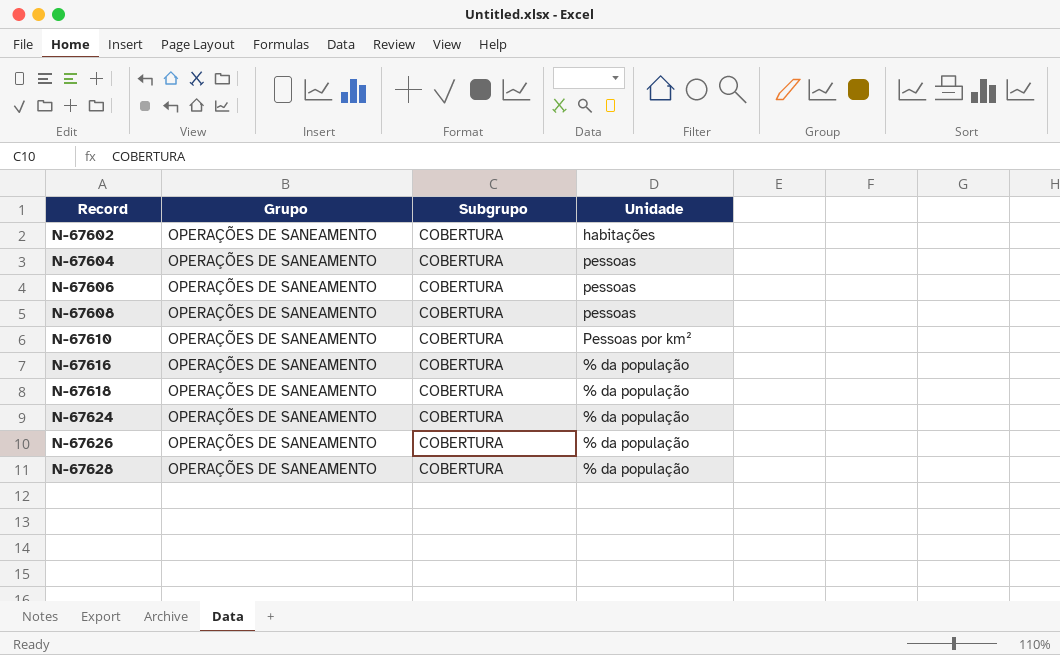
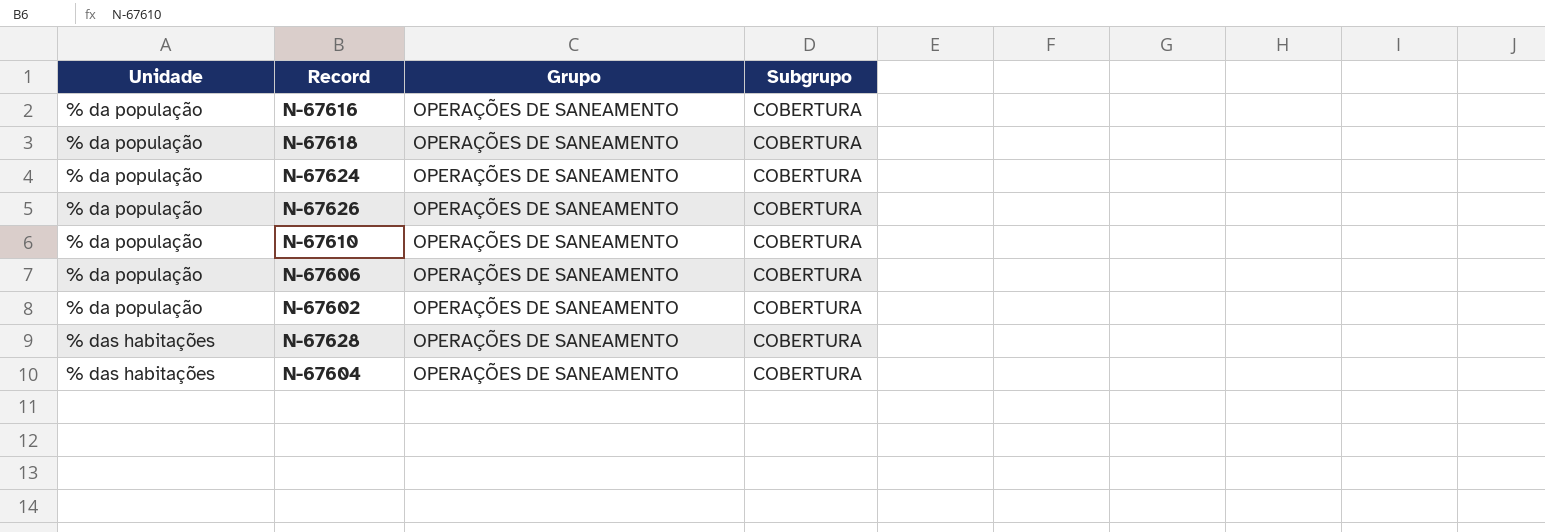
row order: Record ascending -> Unidade ascending
column Unidade | position: 4 -> 1
row N-67608: OPERAÇÕES DE SANEAMENTO | COBERTURA | pessoas -> none
N-67610 | Unidade: Pessoas por km² -> % da população
N-67606 | Unidade: pessoas -> % da população
N-67602 | Unidade: habitações -> % da população
N-67628 | Unidade: % da população -> % das habitações
N-67604 | Unidade: pessoas -> % das habitações

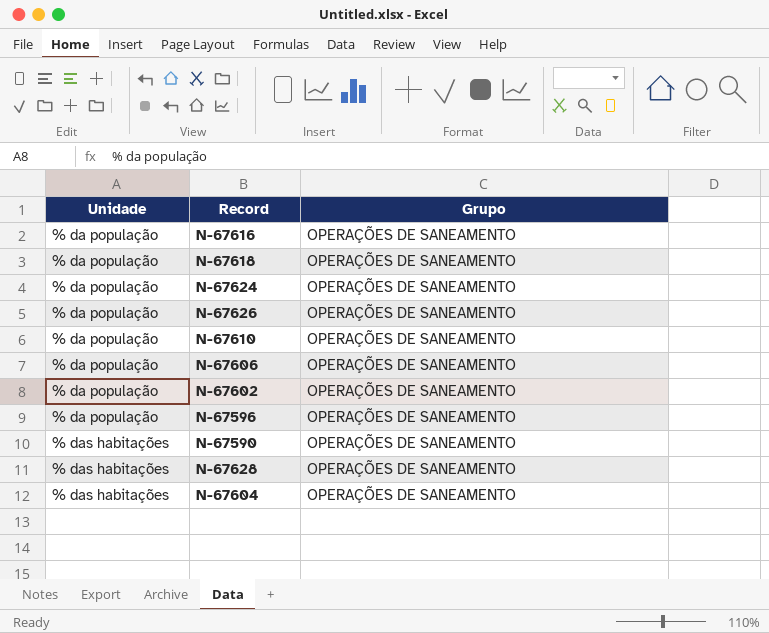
column Subgrupo | position: 4 -> none
row N-67596: none -> % da população | OPERAÇÕES DE SANEAMENTO
row N-67590: none -> % das habitações | OPERAÇÕES DE SANEAMENTO

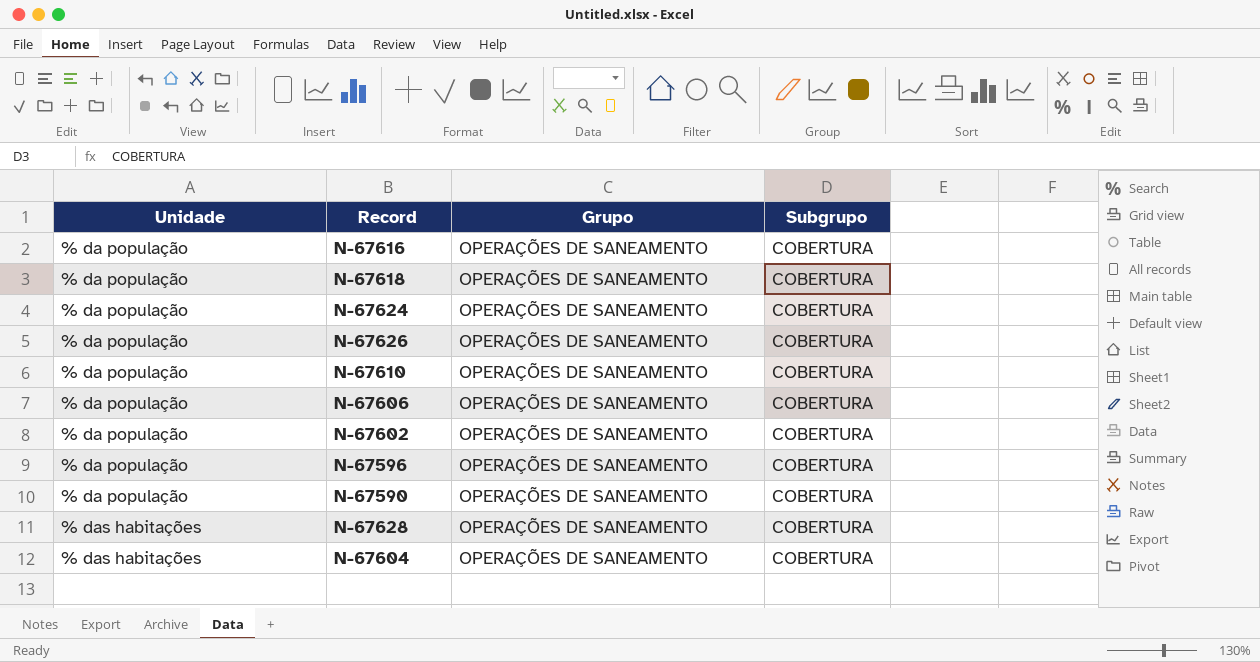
column Subgrupo | position: none -> 4
N-67590 | Unidade: % das habitações -> % da população

